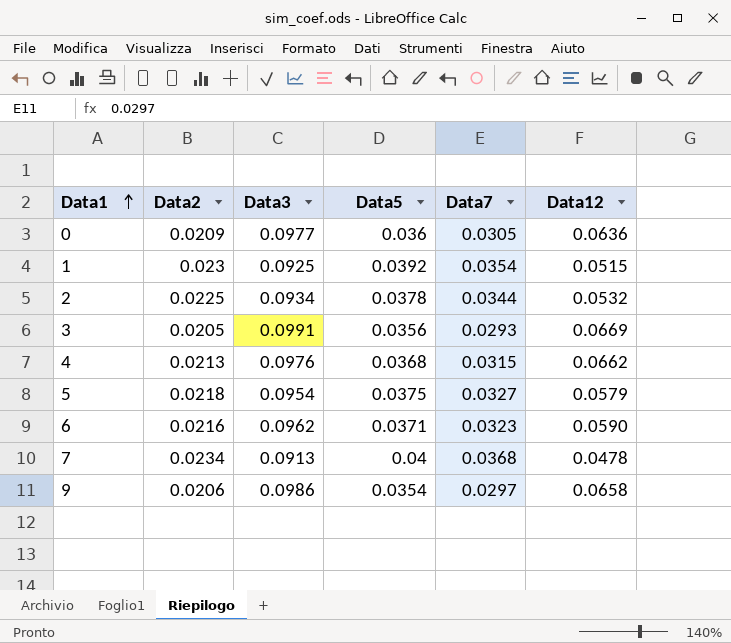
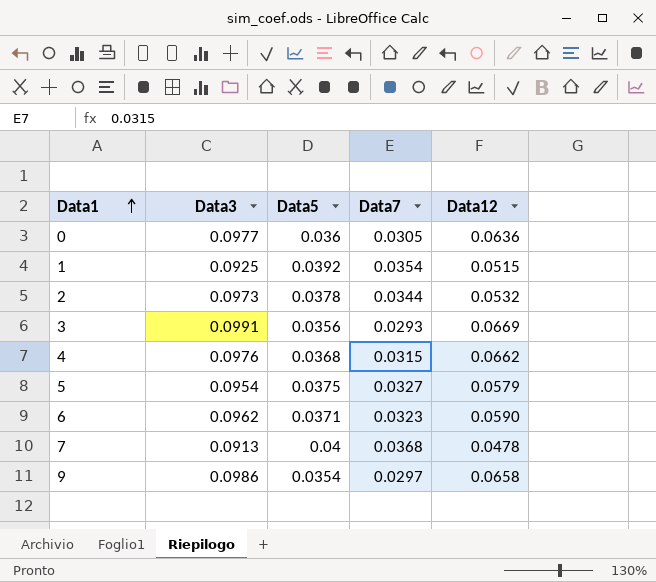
column Data2 | position: 2 -> none
2 | Data3: 0.0934 -> 0.0973

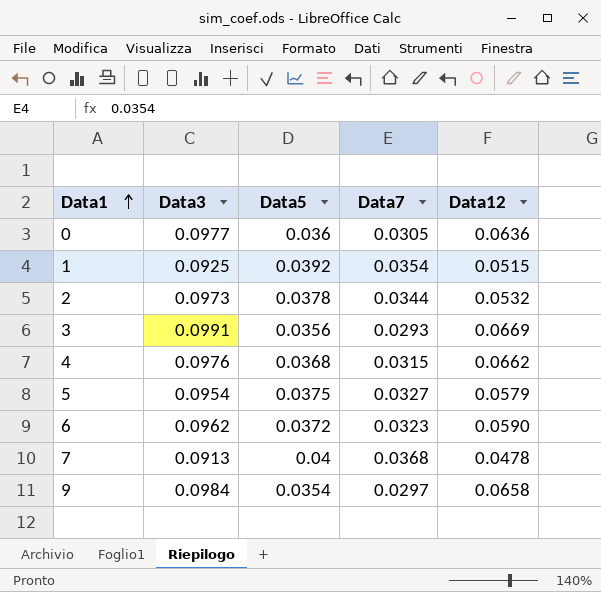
6 | Data5: 0.0371 -> 0.0372
9 | Data3: 0.0986 -> 0.0984

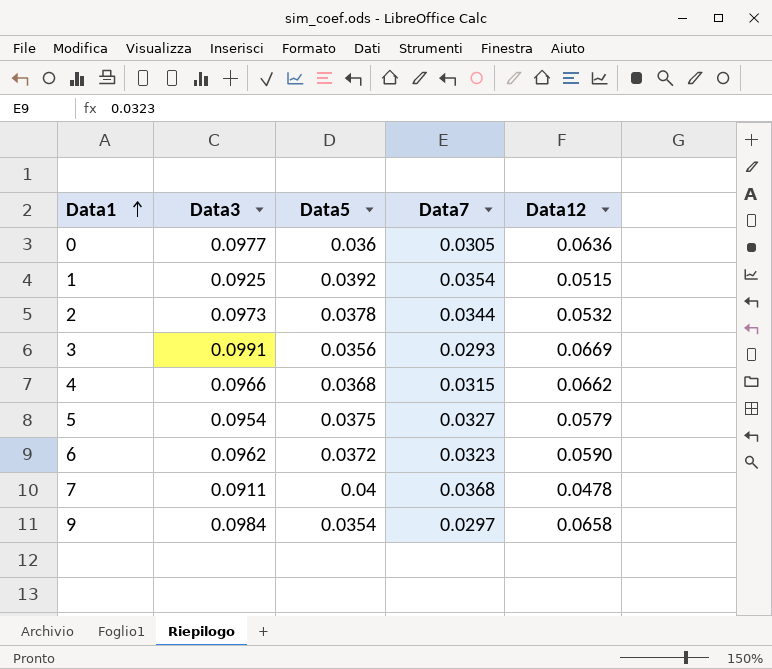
4 | Data3: 0.0976 -> 0.0966
7 | Data3: 0.0913 -> 0.0911

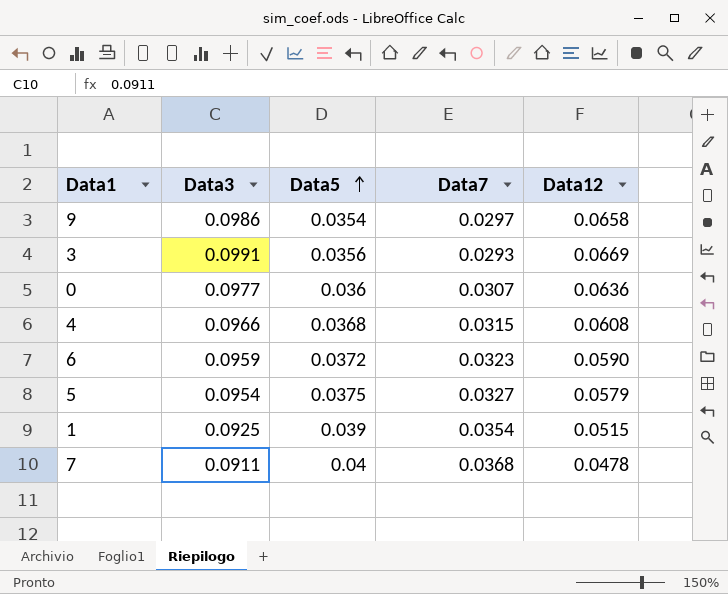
row order: Data1 ascending -> Data5 ascending
row 2: 0.0973 | 0.0378 | 0.0344 | 0.0532 -> none
9 | Data3: 0.0984 -> 0.0986
0 | Data7: 0.0305 -> 0.0307
4 | Data12: 0.0662 -> 0.0608
6 | Data3: 0.0962 -> 0.0959
1 | Data5: 0.0392 -> 0.039

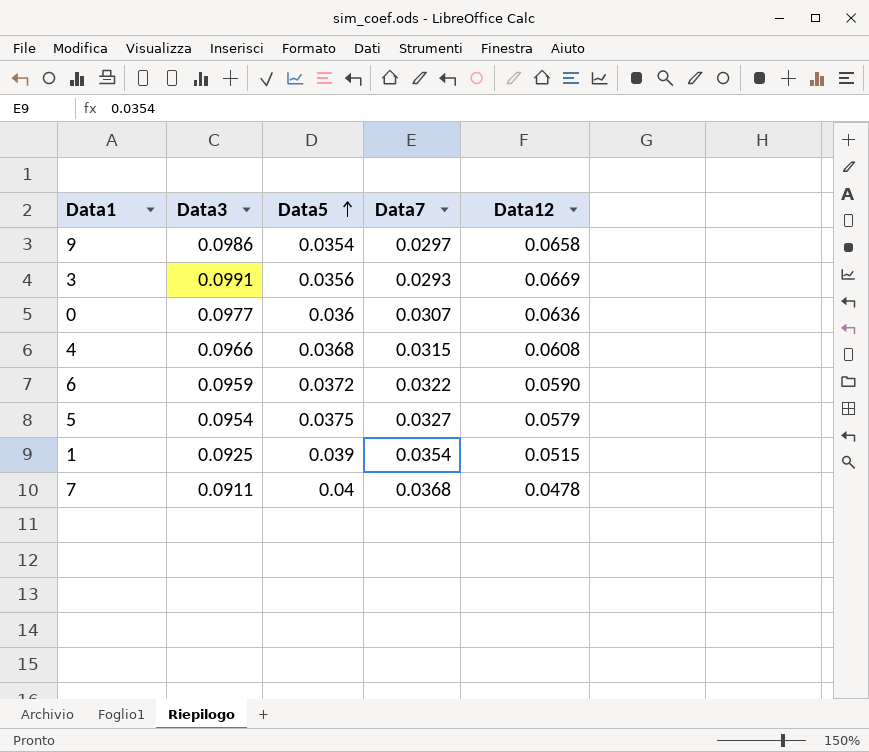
6 | Data7: 0.0323 -> 0.0322

